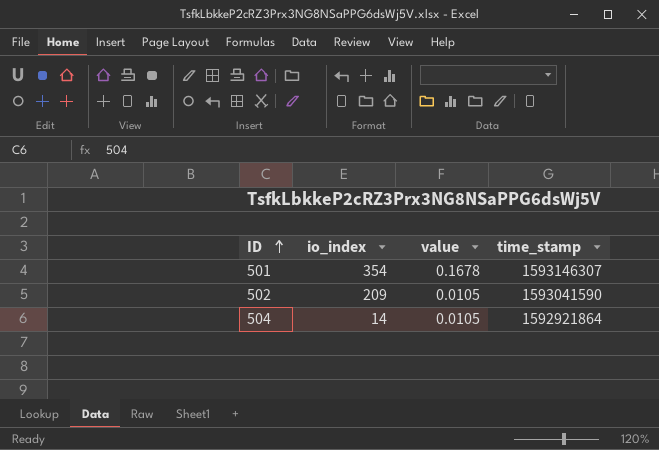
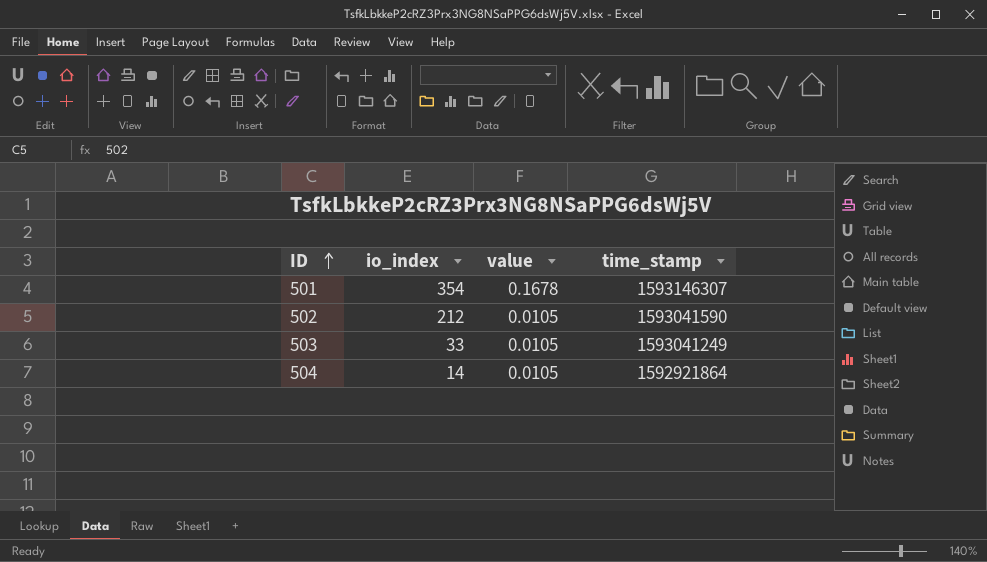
502 | io_index: 209 -> 212
row 503: none -> 33 | 0.0105 | 1593041249

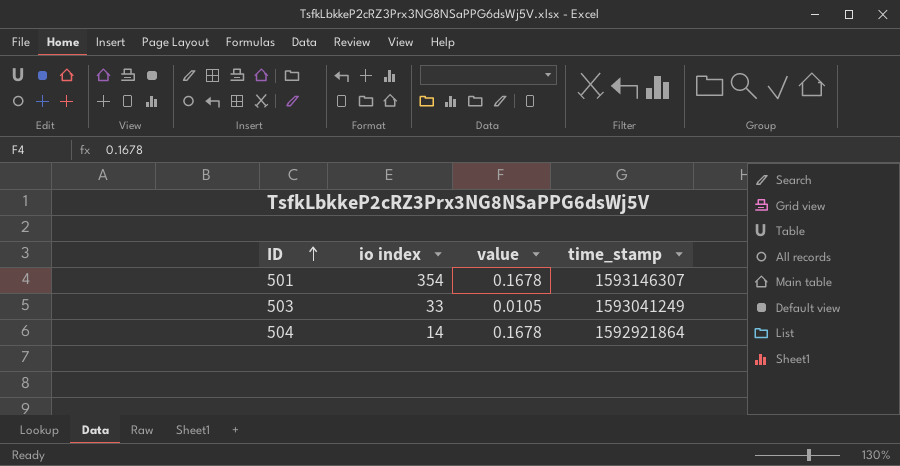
column name: io_index -> io index
row 502: 212 | 0.0105 | 1593041590 -> none
504 | value: 0.0105 -> 0.1678

